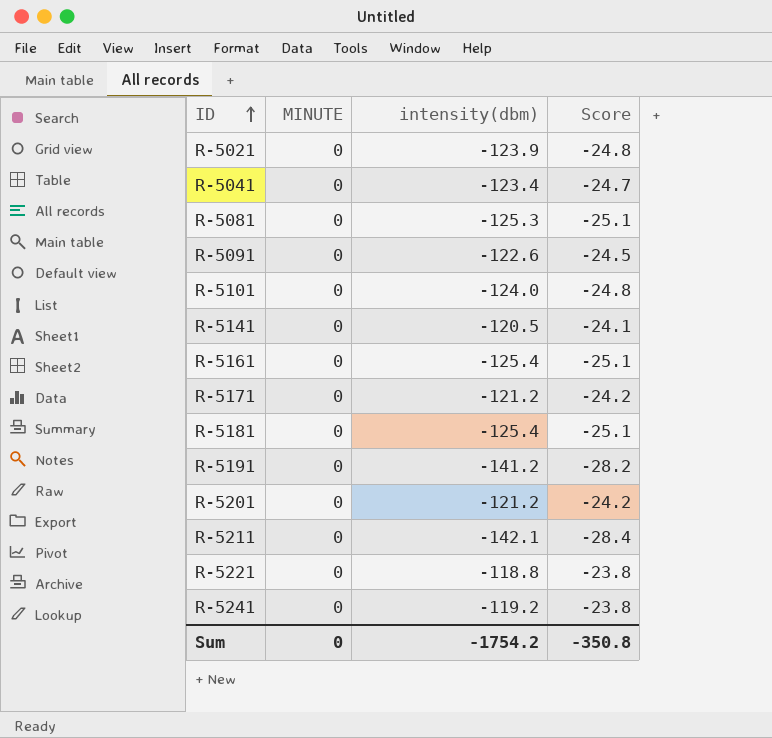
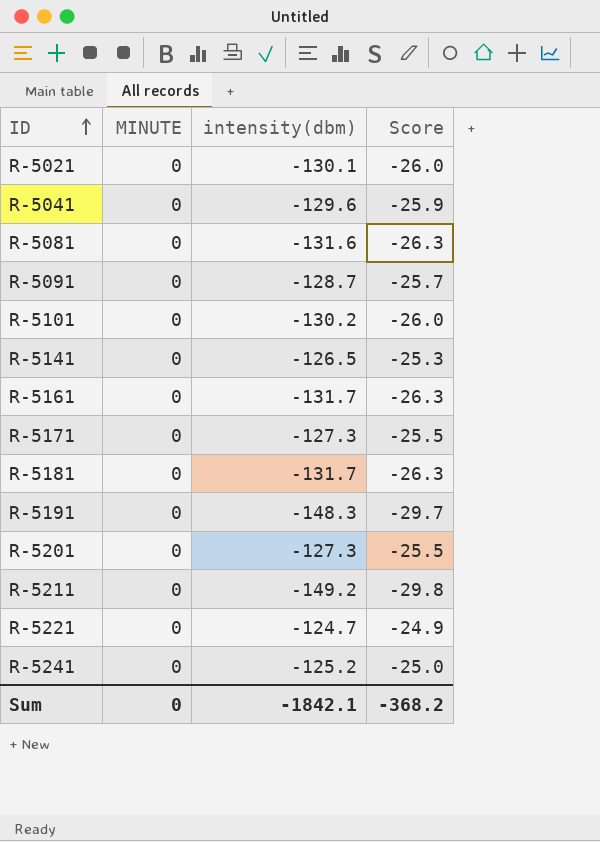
R-5021 | intensity(dbm): -123.9 -> -130.1
R-5021 | Score: -24.8 -> -26.0
R-5041 | intensity(dbm): -123.4 -> -129.6
R-5041 | Score: -24.7 -> -25.9
R-5081 | intensity(dbm): -125.3 -> -131.6
R-5081 | Score: -25.1 -> -26.3
R-5091 | intensity(dbm): -122.6 -> -128.7
R-5091 | Score: -24.5 -> -25.7
R-5101 | intensity(dbm): -124.0 -> -130.2
R-5101 | Score: -24.8 -> -26.0
R-5141 | intensity(dbm): -120.5 -> -126.5
R-5141 | Score: -24.1 -> -25.3
R-5161 | intensity(dbm): -125.4 -> -131.7
R-5161 | Score: -25.1 -> -26.3
R-5171 | intensity(dbm): -121.2 -> -127.3
R-5171 | Score: -24.2 -> -25.5
R-5181 | intensity(dbm): -125.4 -> -131.7
R-5181 | Score: -25.1 -> -26.3
R-5191 | intensity(dbm): -141.2 -> -148.3
R-5191 | Score: -28.2 -> -29.7
R-5201 | intensity(dbm): -121.2 -> -127.3
R-5201 | Score: -24.2 -> -25.5
R-5211 | intensity(dbm): -142.1 -> -149.2
R-5211 | Score: -28.4 -> -29.8
R-5221 | intensity(dbm): -118.8 -> -124.7
R-5221 | Score: -23.8 -> -24.9
R-5241 | intensity(dbm): -119.2 -> -125.2
R-5241 | Score: -23.8 -> -25.0
Sum | intensity(dbm): -1754.2 -> -1842.1
Sum | Score: -350.8 -> -368.2

